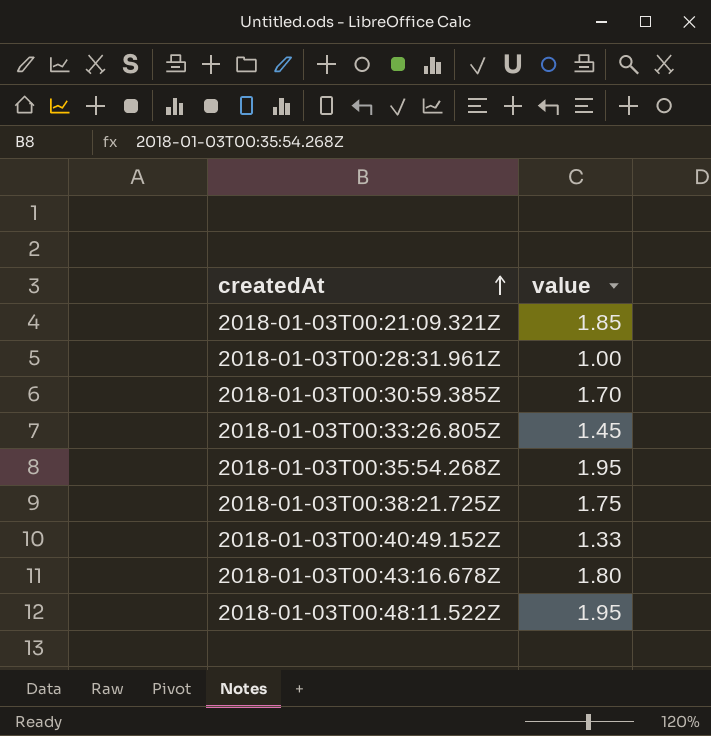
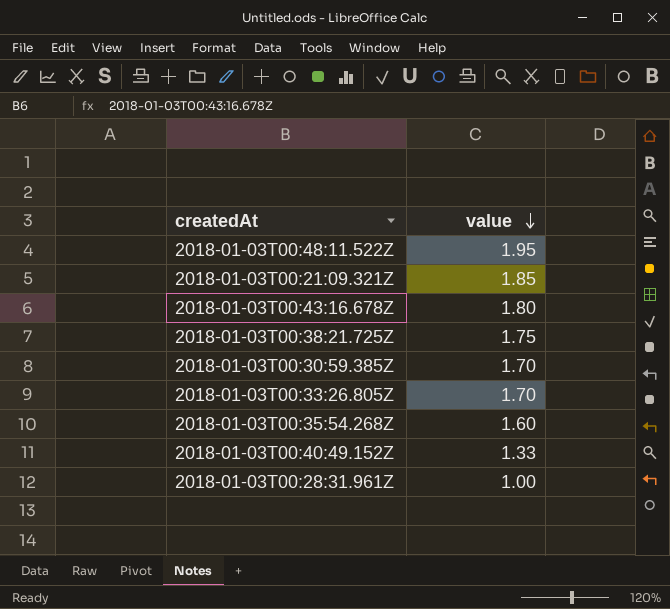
row order: createdAt ascending -> value descending
2018-01-03T00:33:26.805Z | value: 1.45 -> 1.70
2018-01-03T00:35:54.268Z | value: 1.95 -> 1.60

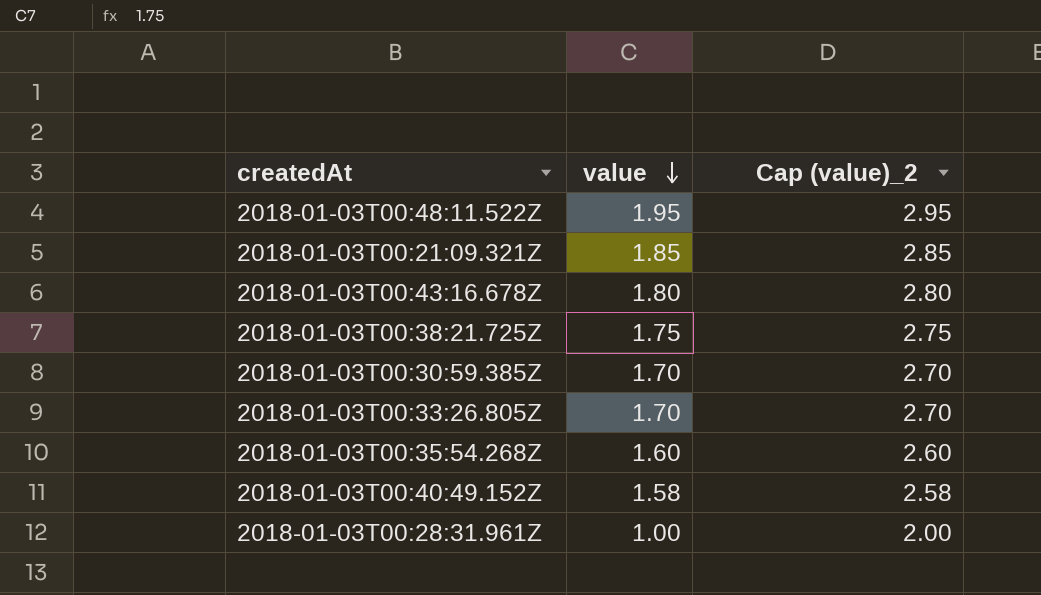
column Cap (value)_2 | formula: none -> [value] + 1
2018-01-03T00:40:49.152Z | value: 1.33 -> 1.58

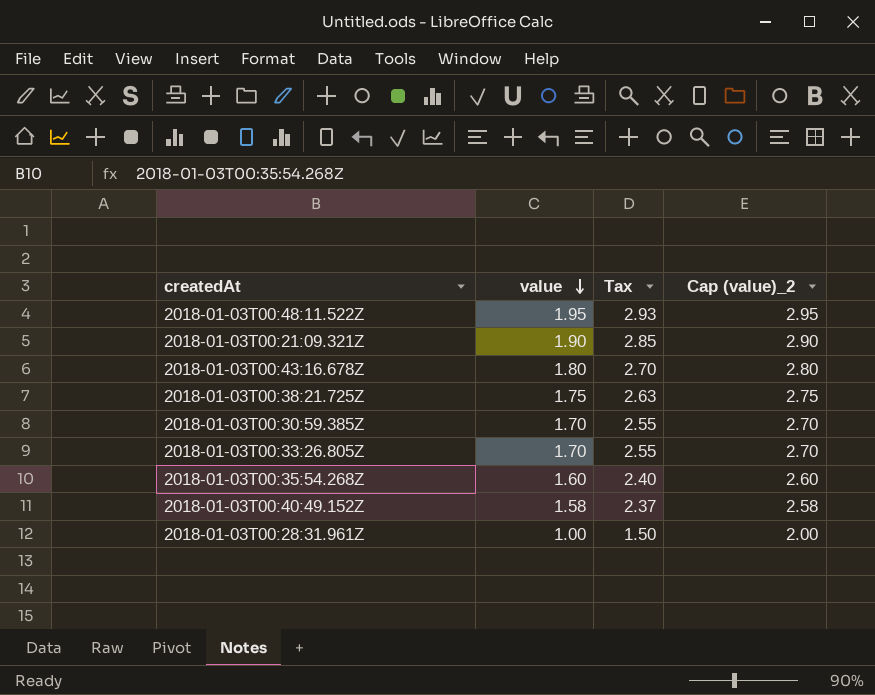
column Tax | formula: none -> [value] * 1.5
2018-01-03T00:21:09.321Z | value: 1.85 -> 1.90
2018-01-03T00:21:09.321Z | Cap (value)_2: 2.85 -> 2.90

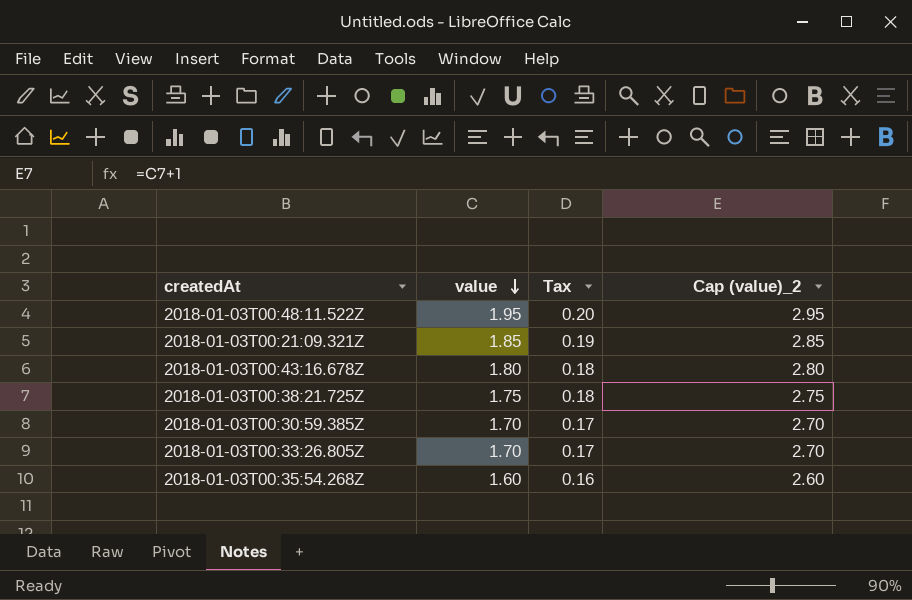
column Tax | formula: [value] * 1.5 -> [value] * 0.1
row 2018-01-03T00:40:49.152Z: 1.58 | 2.37 | 2.58 -> none
row 2018-01-03T00:28:31.961Z: 1.00 | 1.50 | 2.00 -> none
2018-01-03T00:21:09.321Z | value: 1.90 -> 1.85
2018-01-03T00:21:09.321Z | Cap (value)_2: 2.90 -> 2.85

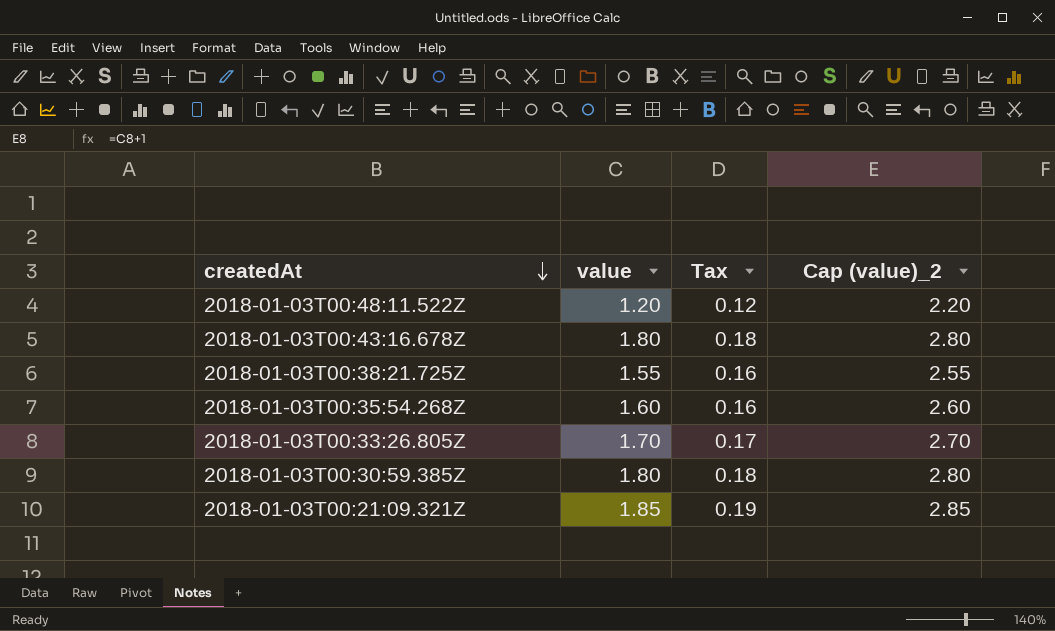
row order: value descending -> createdAt descending
2018-01-03T00:48:11.522Z | value: 1.95 -> 1.20
2018-01-03T00:48:11.522Z | Tax: 0.20 -> 0.12
2018-01-03T00:48:11.522Z | Cap (value)_2: 2.95 -> 2.20
2018-01-03T00:38:21.725Z | value: 1.75 -> 1.55
2018-01-03T00:38:21.725Z | Tax: 0.18 -> 0.16
2018-01-03T00:38:21.725Z | Cap (value)_2: 2.75 -> 2.55
2018-01-03T00:30:59.385Z | value: 1.70 -> 1.80
2018-01-03T00:30:59.385Z | Tax: 0.17 -> 0.18
2018-01-03T00:30:59.385Z | Cap (value)_2: 2.70 -> 2.80

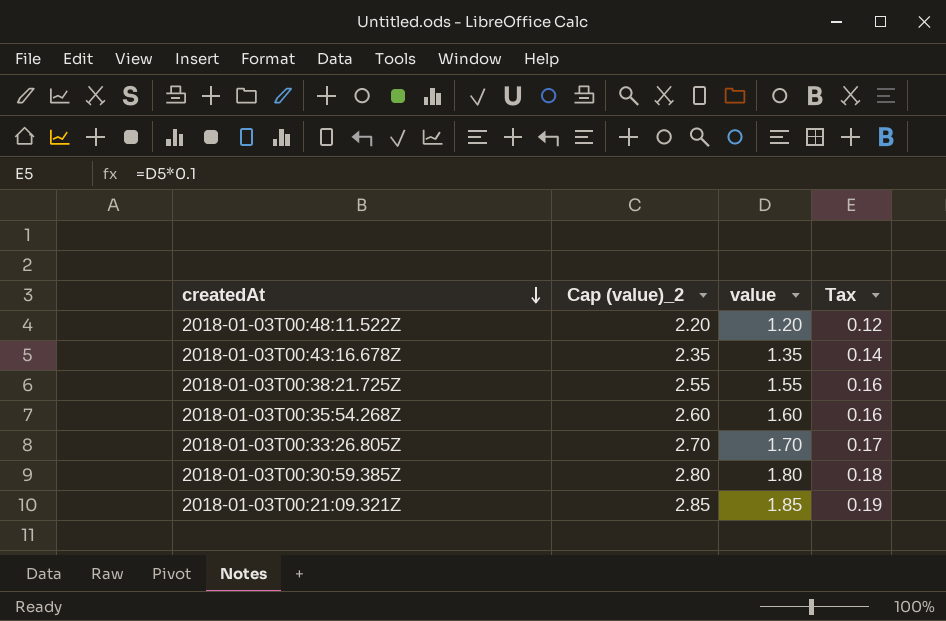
column Cap (value)_2 | position: 4 -> 2
2018-01-03T00:43:16.678Z | Cap (value)_2: 2.80 -> 2.35
2018-01-03T00:43:16.678Z | value: 1.80 -> 1.35
2018-01-03T00:43:16.678Z | Tax: 0.18 -> 0.14

